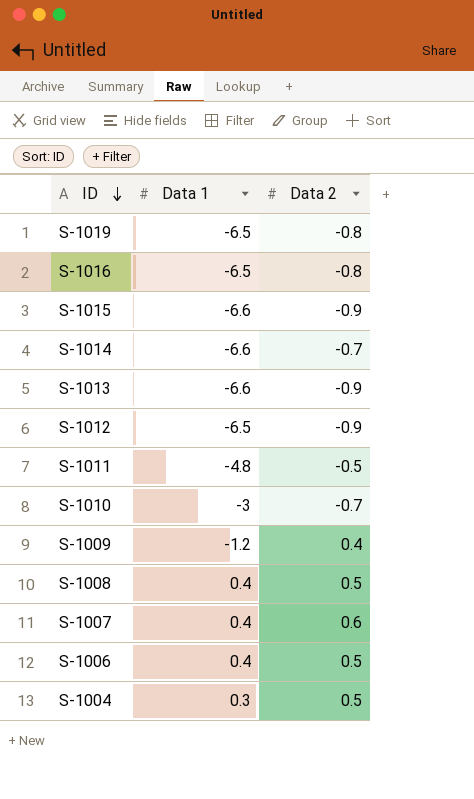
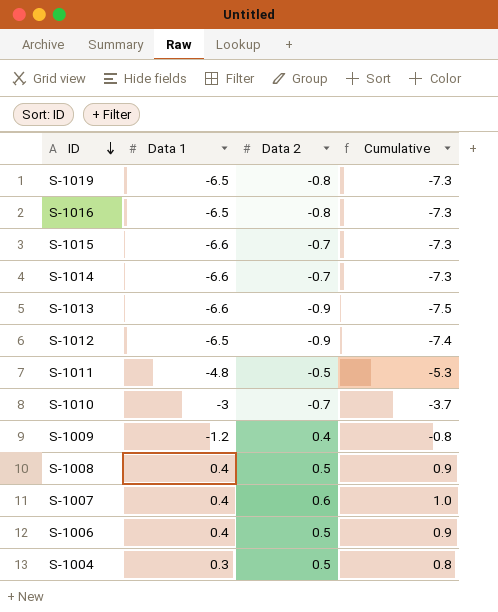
column Cumulative | formula: none -> [Data 1] + [Data 2]
S-1015 | Data 2: -0.9 -> -0.7

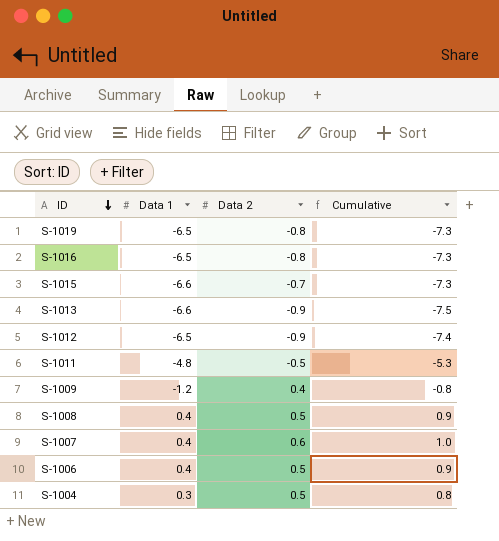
row S-1014: -6.6 | -0.7 | -7.3 -> none
row S-1010: -3 | -0.7 | -3.7 -> none

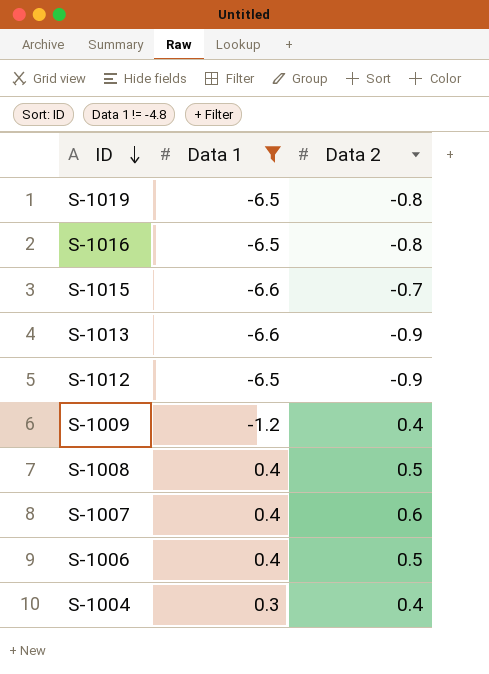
filter: none -> Data 1 != -4.8
column Cumulative | formula: [Data 1] + [Data 2] -> none
S-1004 | Data 2: 0.5 -> 0.4

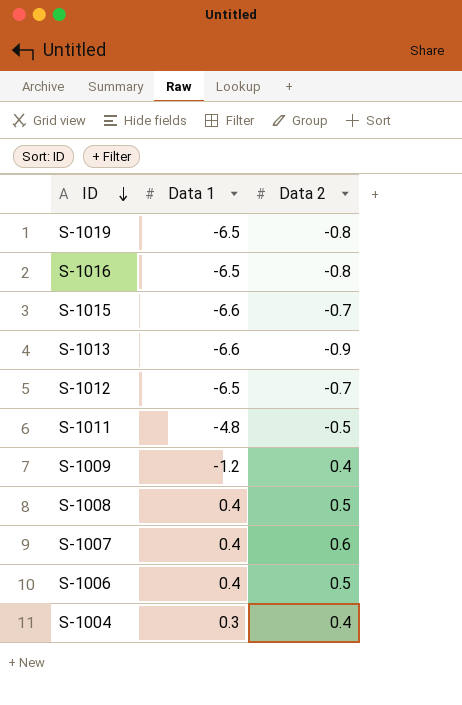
filter: Data 1 != -4.8 -> none
S-1012 | Data 2: -0.9 -> -0.7

